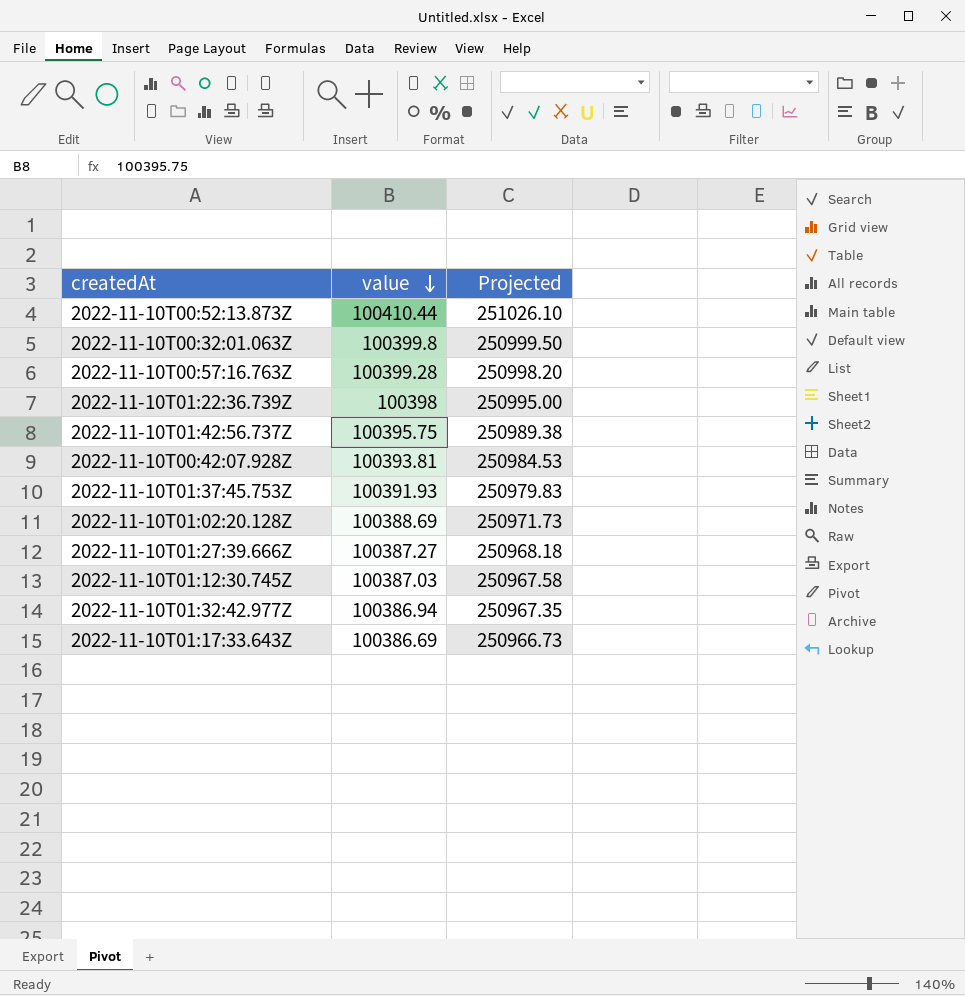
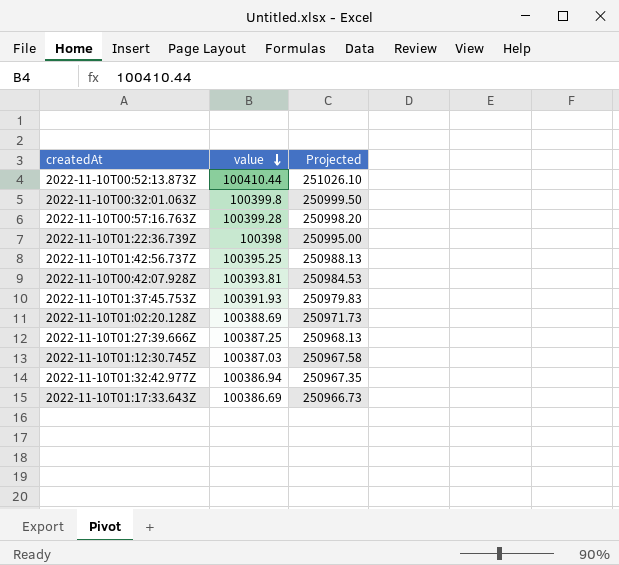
2022-11-10T01:42:56.737Z | value: 100395.75 -> 100395.25
2022-11-10T01:42:56.737Z | Projected: 250989.38 -> 250988.13
2022-11-10T01:27:39.666Z | value: 100387.27 -> 100387.25
2022-11-10T01:27:39.666Z | Projected: 250968.18 -> 250968.13

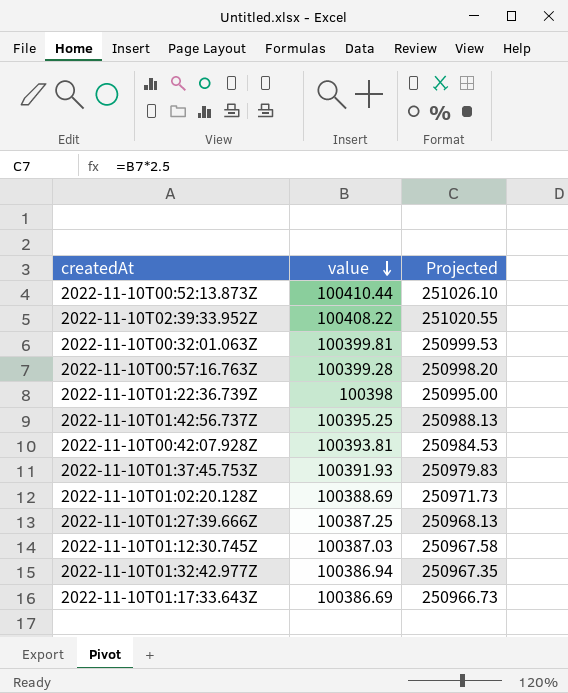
row 2022-11-10T02:39:33.952Z: none -> 100408.22 | 251020.55
2022-11-10T00:32:01.063Z | value: 100399.8 -> 100399.81
2022-11-10T00:32:01.063Z | Projected: 250999.50 -> 250999.53

